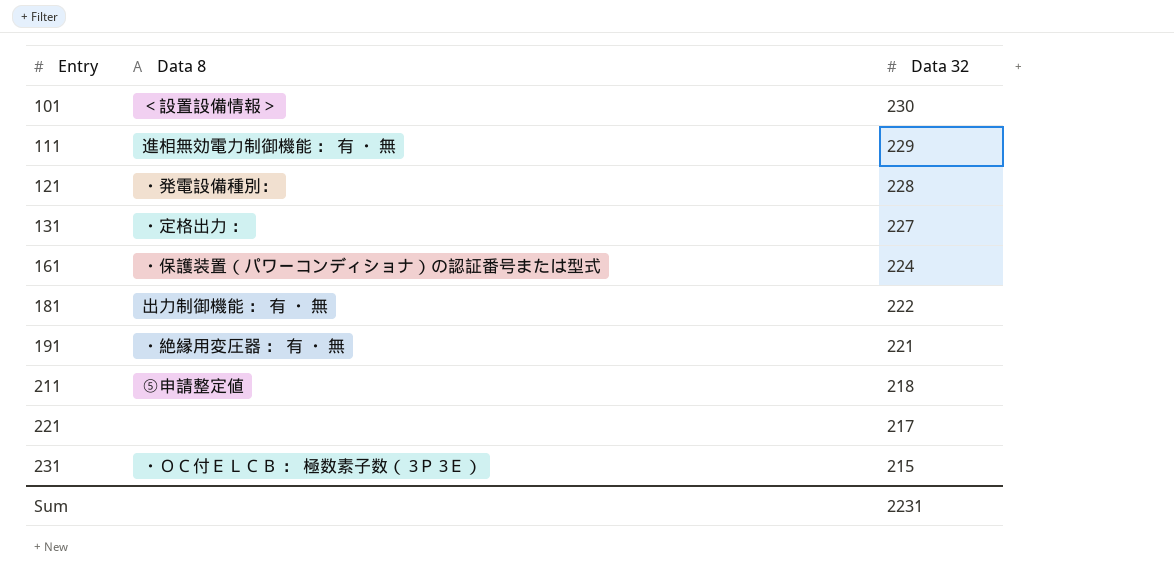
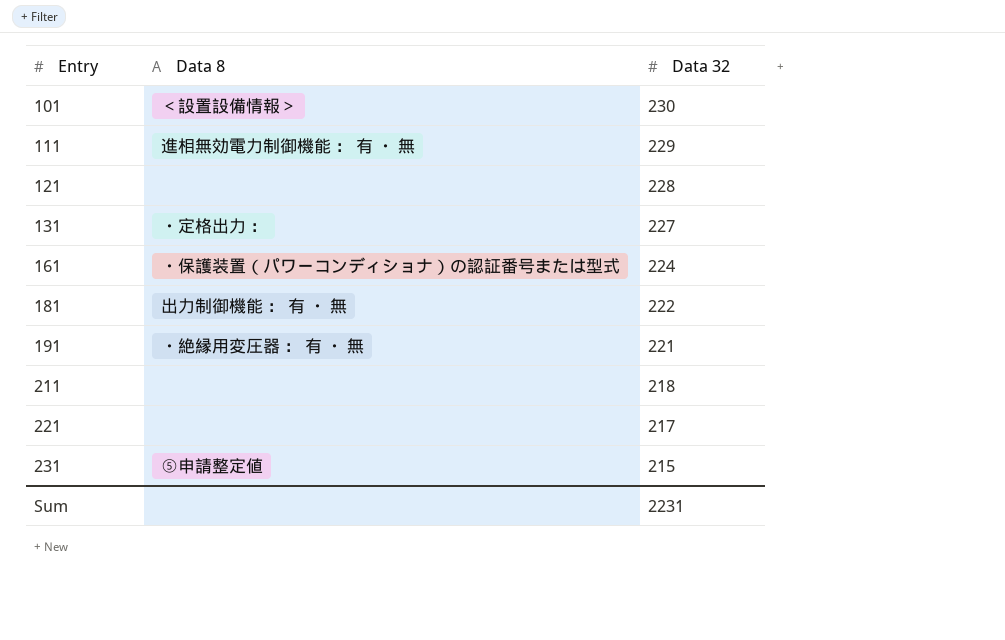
121 | Data 8: ・発電設備種別： -> none
211 | Data 8: ⑤申請整定値 -> none
231 | Data 8: ・ＯＣ付ＥＬＣＢ ： 極数素子数（ 3Ｐ 3Ｅ） -> ⑤申請整定値

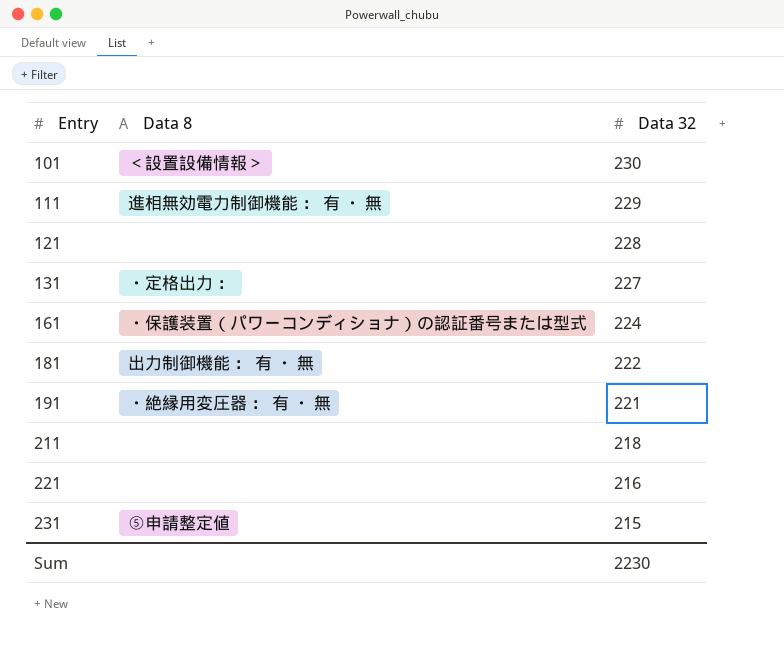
221 | Data 32: 217 -> 216
Sum | Data 32: 2231 -> 2230

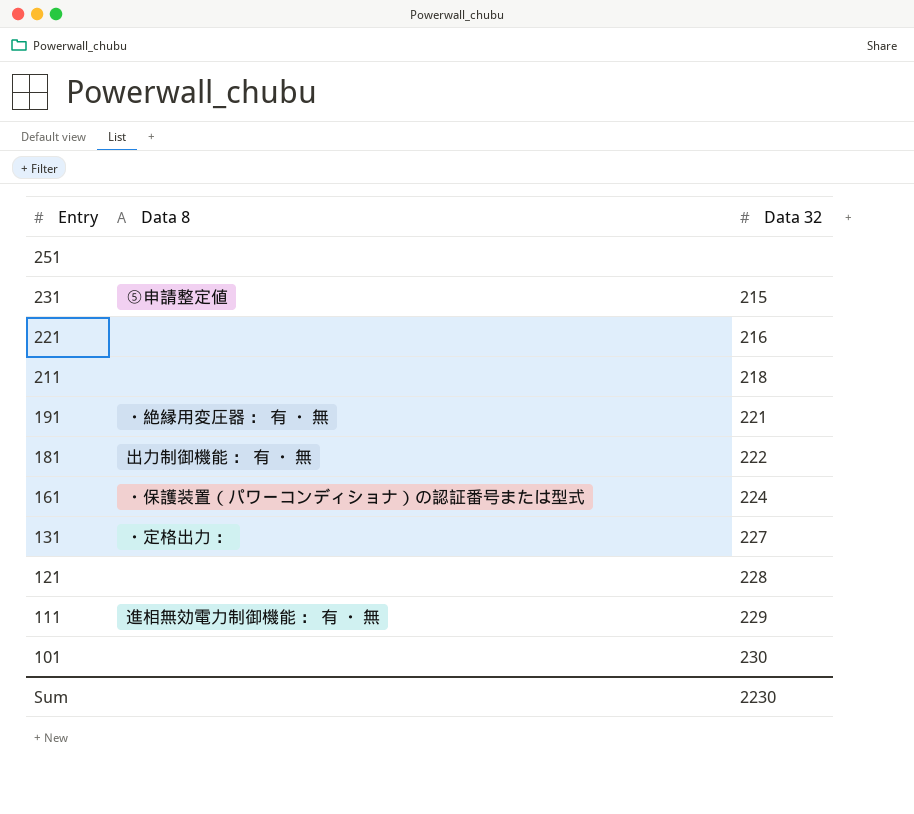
row order: Entry ascending -> Entry descending
row 251: none -> none | none
101 | Data 8: ＜設置設備情報＞ -> none

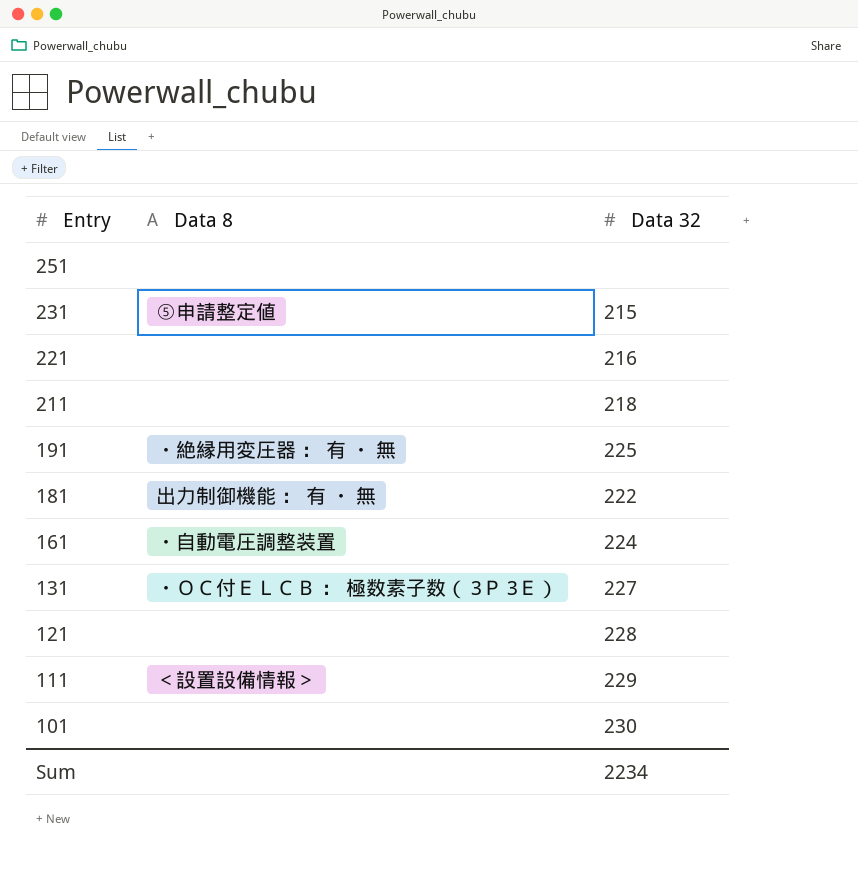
191 | Data 32: 221 -> 225
161 | Data 8: ・保護装置（パワーコンディショナ）の認証番号または型式 -> ・自動電圧調整装置
131 | Data 8: ・定格出力 ： -> ・ＯＣ付ＥＬＣＢ ： 極数素子数（ 3Ｐ 3Ｅ）
111 | Data 8: 進相無効電力制御機能 ： 有 ・ 無 -> ＜設置設備情報＞
Sum | Data 32: 2230 -> 2234

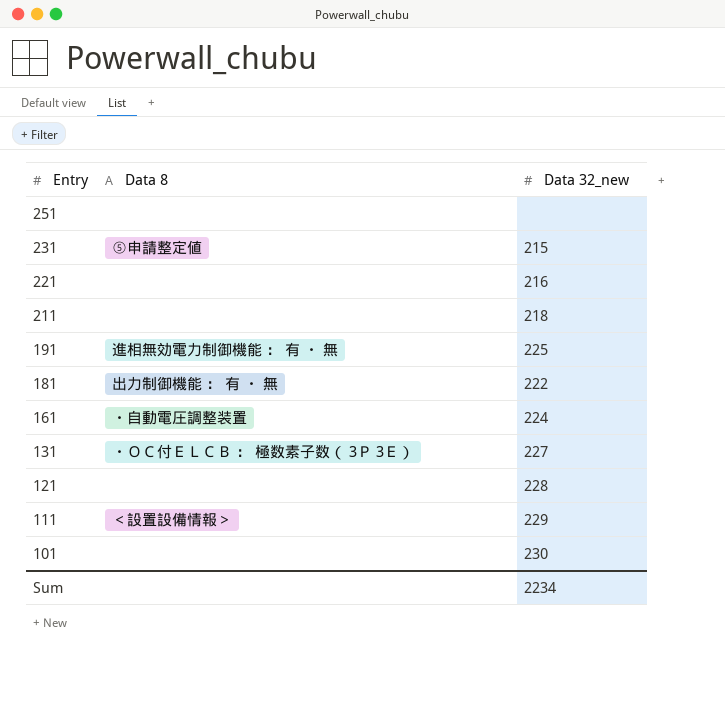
column name: Data 32 -> Data 32_new
191 | Data 8: ・絶縁用変圧器 ： 有 ・ 無 -> 進相無効電力制御機能 ： 有 ・ 無

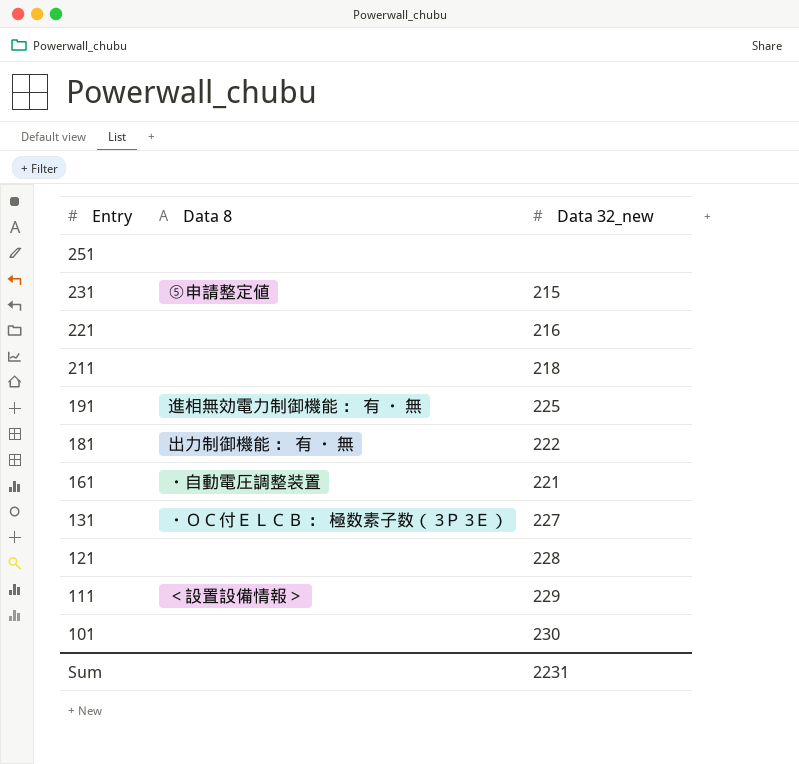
161 | Data 32_new: 224 -> 221
Sum | Data 32_new: 2234 -> 2231

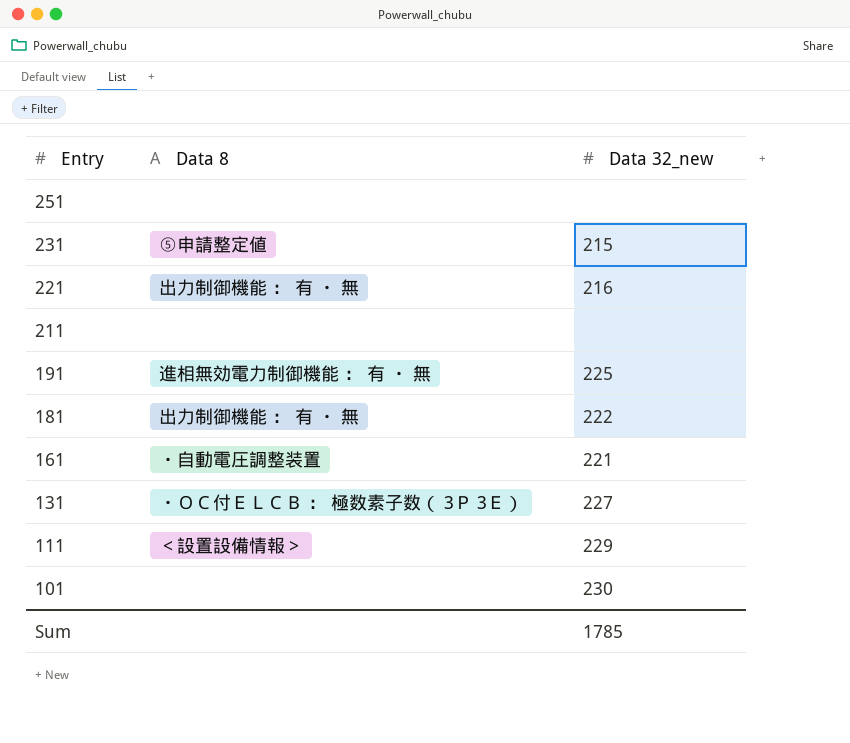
row 121: none | 228 -> none
221 | Data 8: none -> 出力制御機能 ： 有 ・ 無
211 | Data 32_new: 218 -> none
Sum | Data 32_new: 2231 -> 1785

